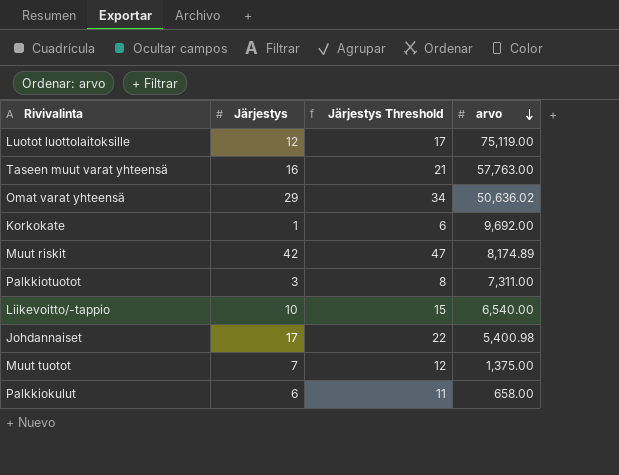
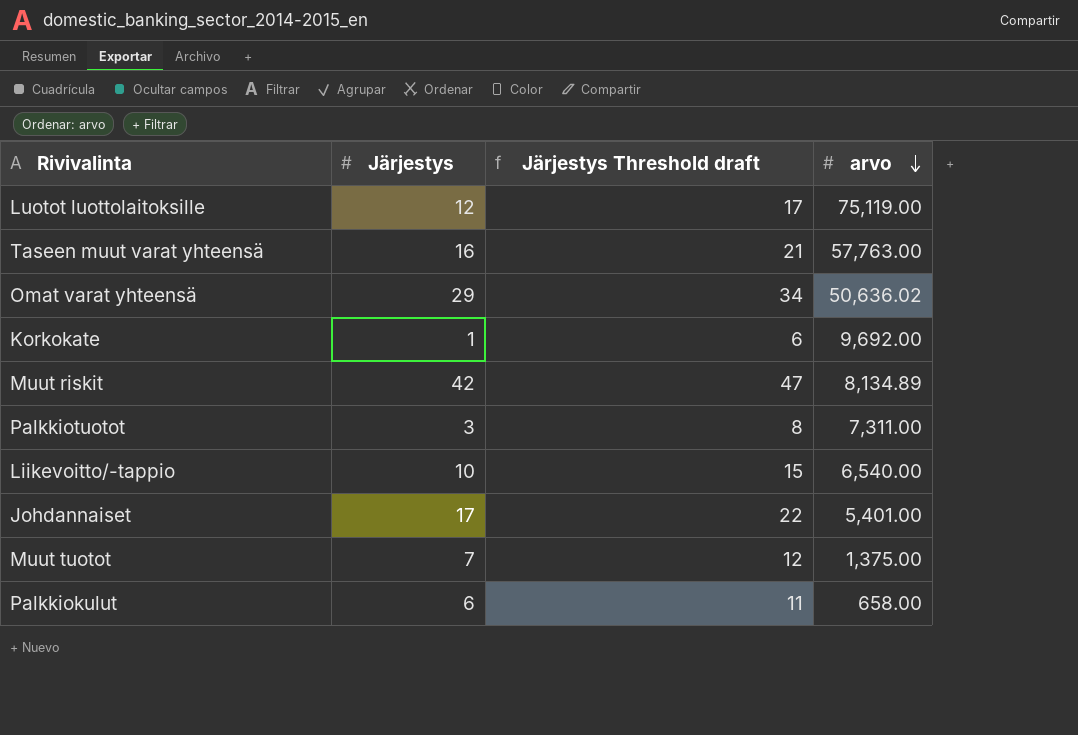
column name: Järjestys Threshold -> Järjestys Threshold draft
Muut riskit | arvo: 8,174.89 -> 8,134.89
Johdannaiset | arvo: 5,400.98 -> 5,401.00

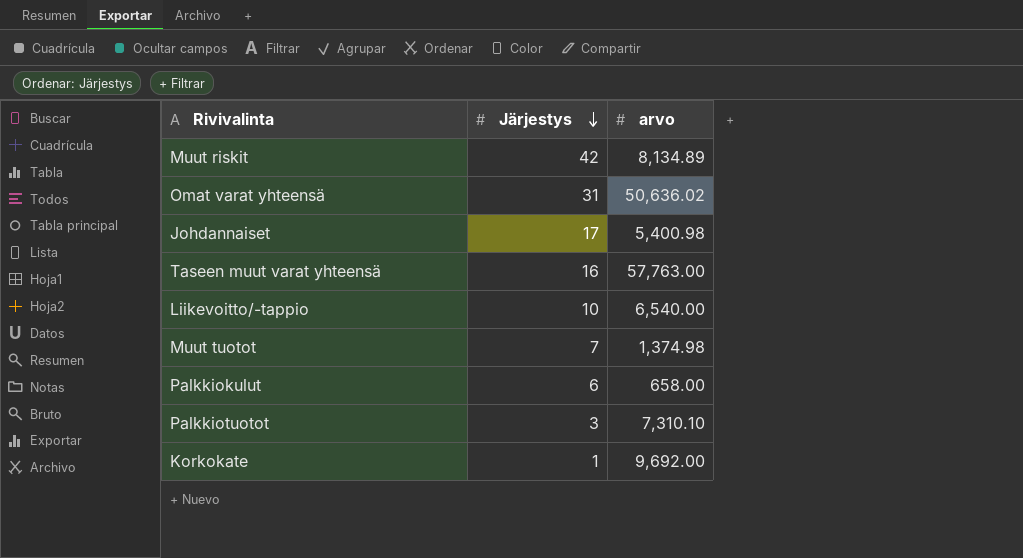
row order: arvo descending -> Järjestys descending
column Järjestys Threshold draft | formula: [Järjestys] + 5 -> none
row Luotot luottolaitoksille: 12 | 17 | 75,119.00 -> none
Omat varat yhteensä | Järjestys: 29 -> 31
Johdannaiset | arvo: 5,401.00 -> 5,400.98
Muut tuotot | arvo: 1,375.00 -> 1,374.98
Palkkiotuotot | arvo: 7,311.00 -> 7,310.10

